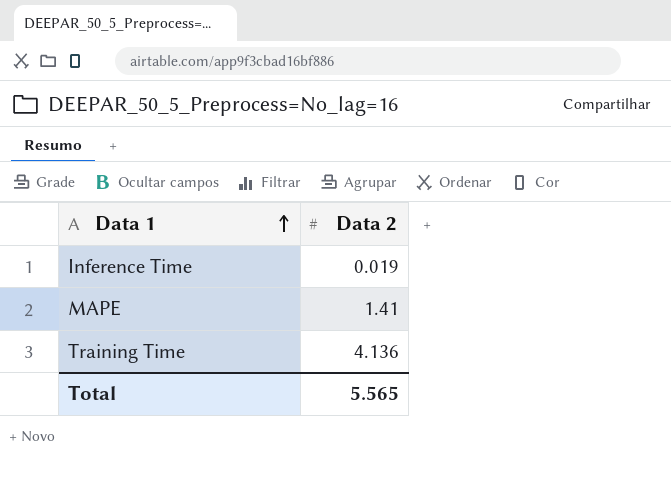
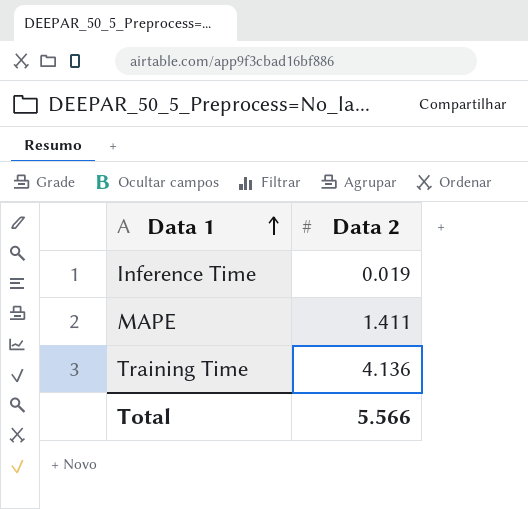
MAPE | Data 2: 1.41 -> 1.411
Total | Data 2: 5.565 -> 5.566

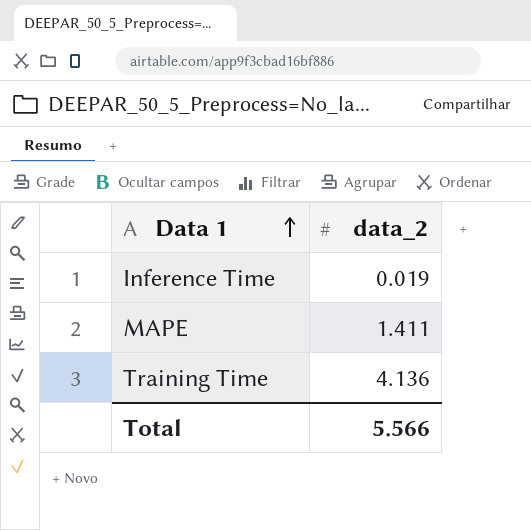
column name: Data 2 -> data_2

